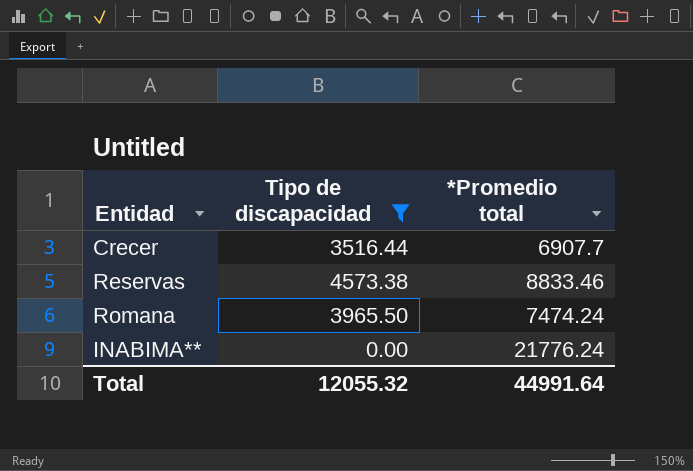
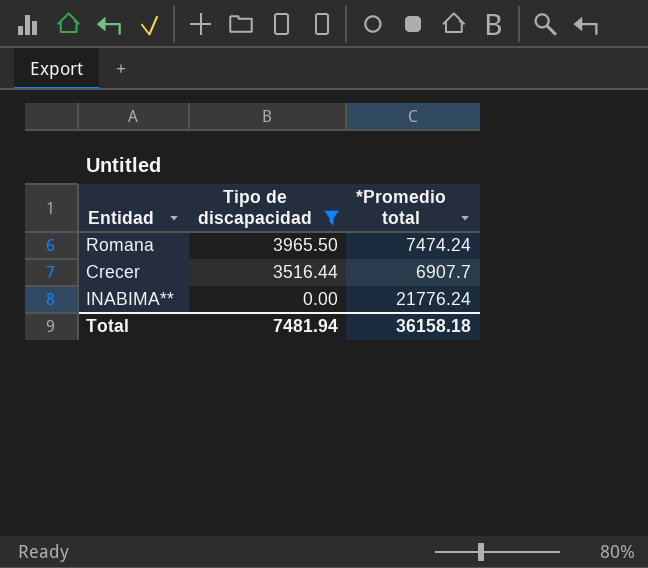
row order: none -> Tipo de discapacidad descending
row Reservas: 4573.38 | 8833.46 -> none
Total | Tipo de discapacidad: 12055.32 -> 7481.94
Total | *Promedio total: 44991.64 -> 36158.18

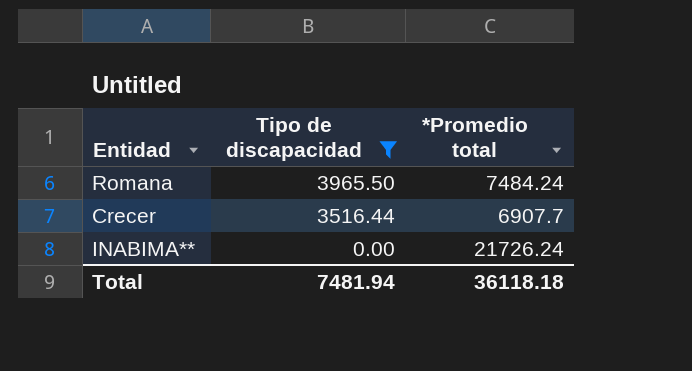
Romana | *Promedio total: 7474.24 -> 7484.24
INABIMA** | *Promedio total: 21776.24 -> 21726.24
Total | *Promedio total: 36158.18 -> 36118.18

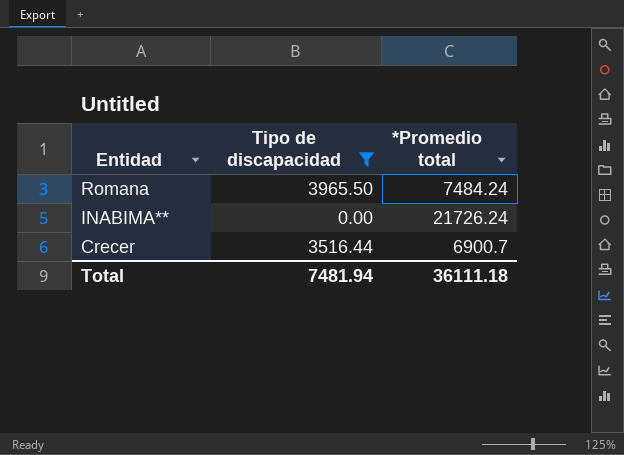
row order: Tipo de discapacidad descending -> Entidad descending
Crecer | *Promedio total: 6907.7 -> 6900.7
Total | *Promedio total: 36118.18 -> 36111.18

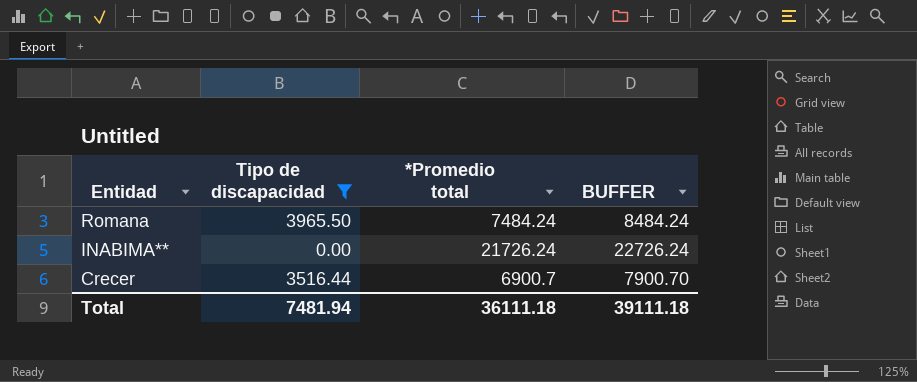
column BUFFER | formula: none -> [*Promedio total] + 1000

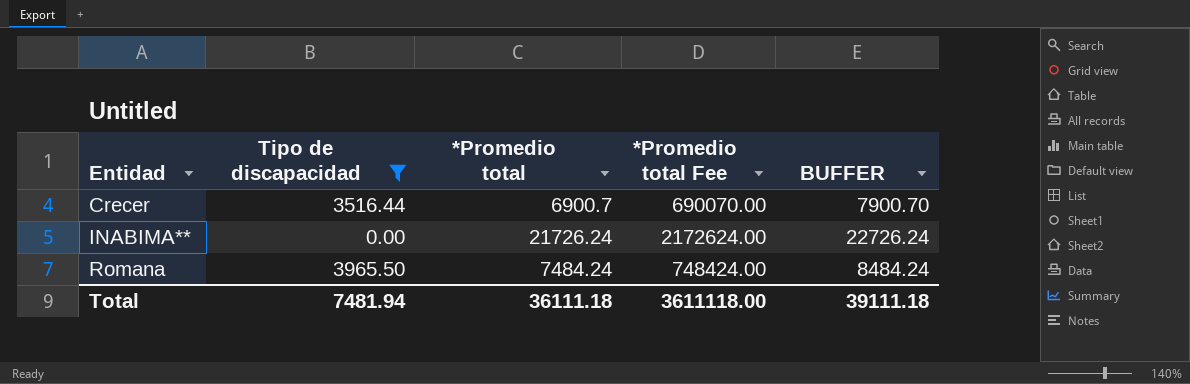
row order: Entidad descending -> Entidad ascending
column *Promedio total Fee | formula: none -> [*Promedio total] * 100

